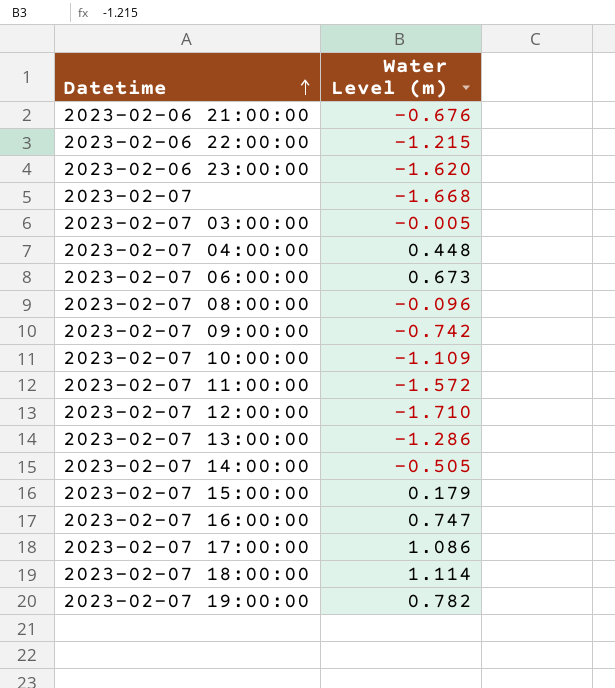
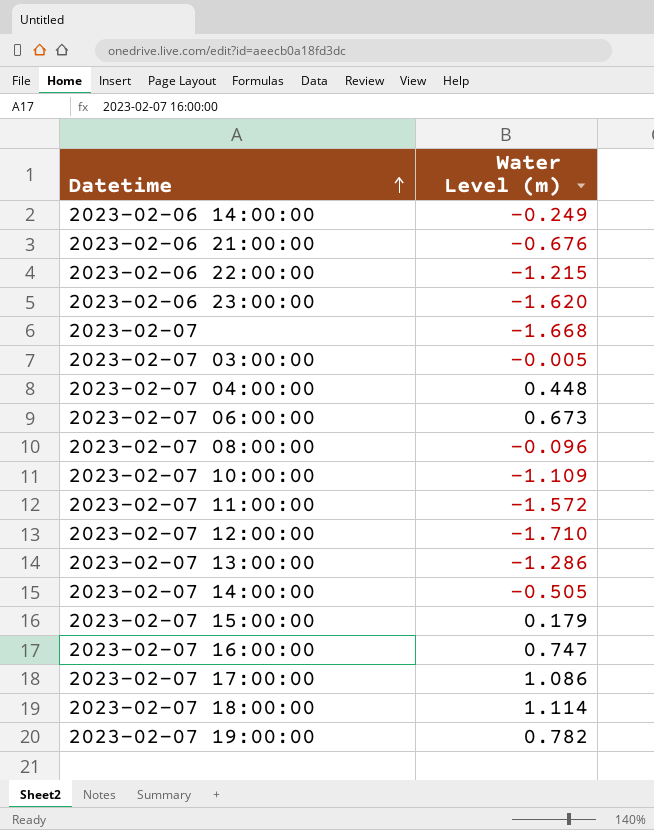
row 2023-02-07 09:00:00: -0.742 -> none
row 2023-02-06 14:00:00: none -> -0.249

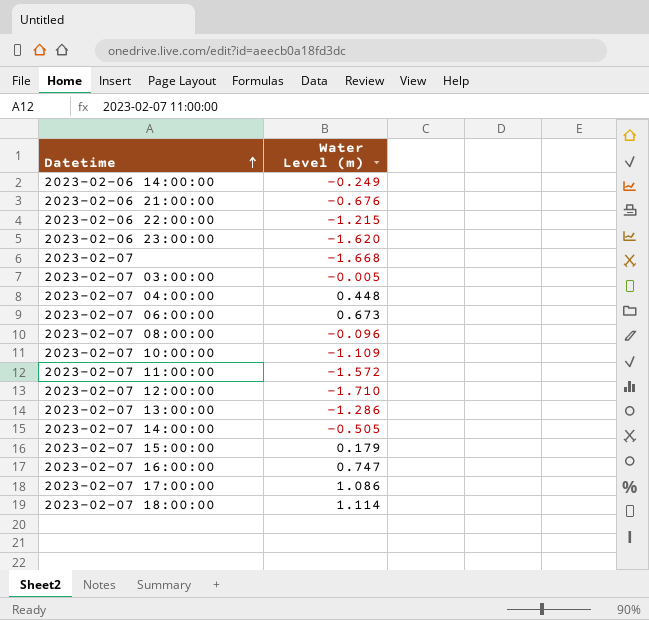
row 2023-02-07 19:00:00: 0.782 -> none

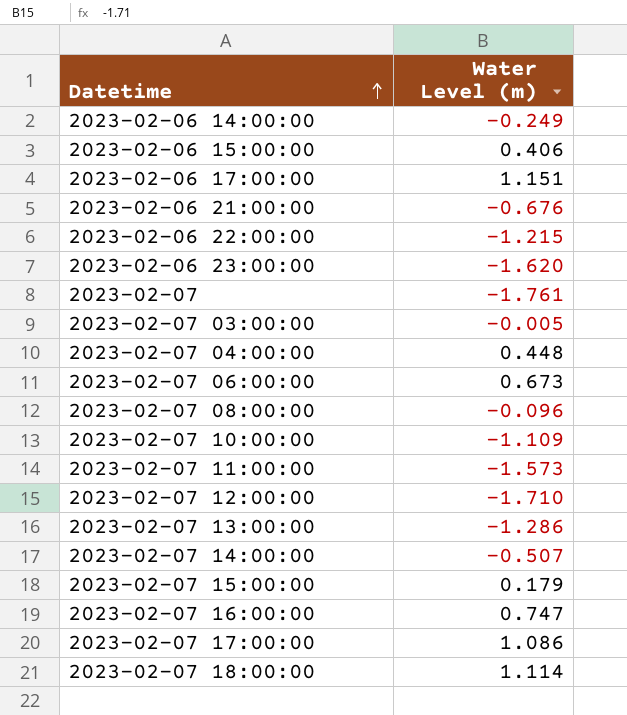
row 2023-02-06 15:00:00: none -> 0.406
row 2023-02-06 17:00:00: none -> 1.151
2023-02-07 | Water Level (m): -1.668 -> -1.761
2023-02-07 11:00:00 | Water Level (m): -1.572 -> -1.573
2023-02-07 14:00:00 | Water Level (m): -0.505 -> -0.507

